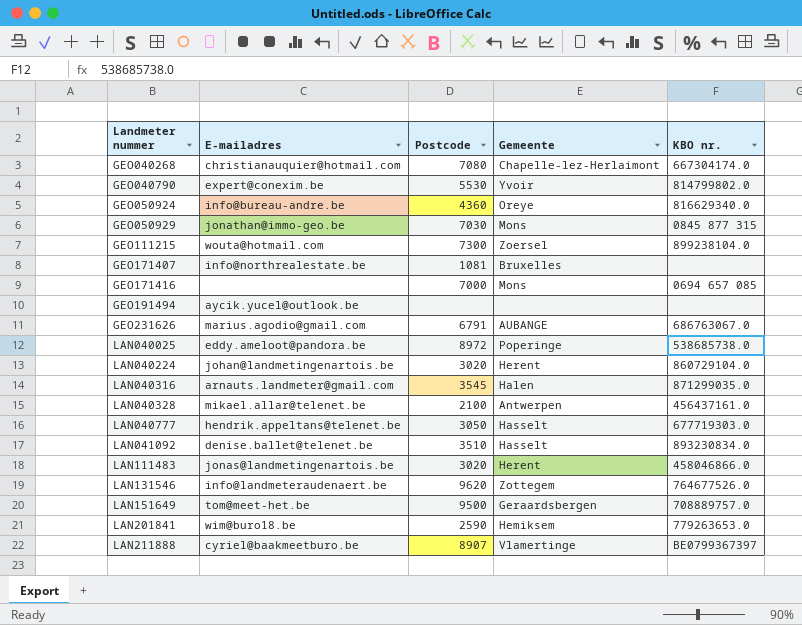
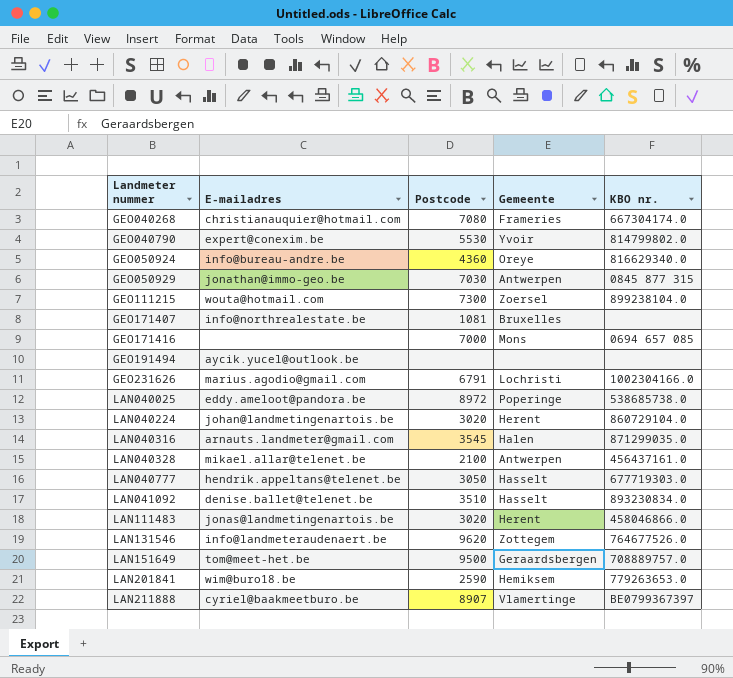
GEO040268 | Gemeente: Chapelle-lez-Herlaimont -> Frameries
GEO050929 | Gemeente: Mons -> Antwerpen
GEO231626 | Gemeente: AUBANGE -> Lochristi
GEO231626 | KBO nr.: 686763067.0 -> 1002304166.0

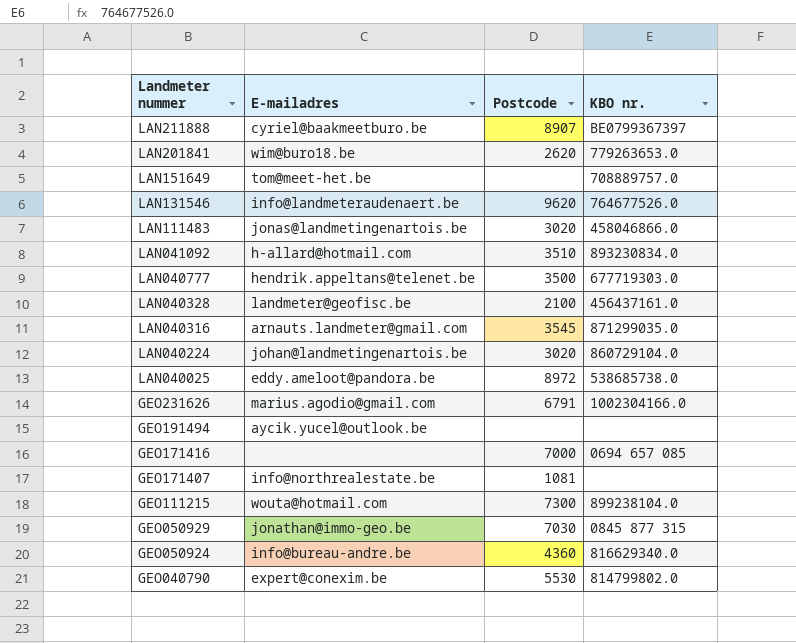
row order: Landmeter nummer ascending -> Landmeter nummer descending
column Gemeente | position: 4 -> none
row GEO040268: christianauquier@hotmail.com | 7080 | Frameries | 667304174.0 -> none
LAN201841 | Postcode: 2590 -> 2620
LAN151649 | Postcode: 9500 -> none
LAN041092 | E-mailadres: denise.ballet@telenet.be -> h-allard@hotmail.com
LAN040777 | Postcode: 3050 -> 3500
LAN040328 | E-mailadres: mikael.allar@telenet.be -> landmeter@geofisc.be

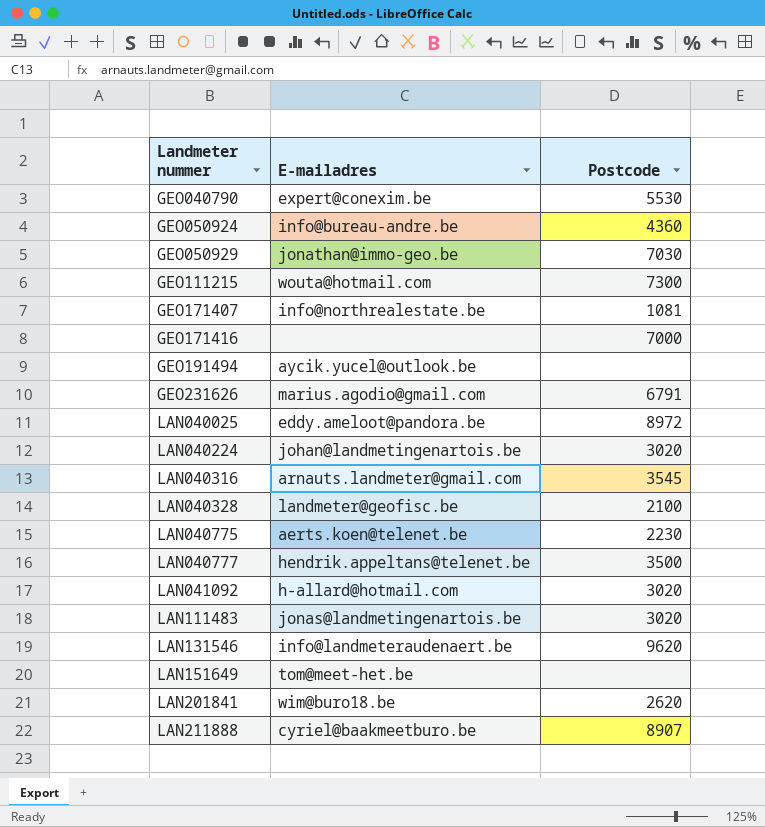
row order: Landmeter nummer descending -> Landmeter nummer ascending
column KBO nr. | position: 4 -> none
row LAN040775: none -> aerts.koen@telenet.be | 2230
LAN041092 | Postcode: 3510 -> 3020

